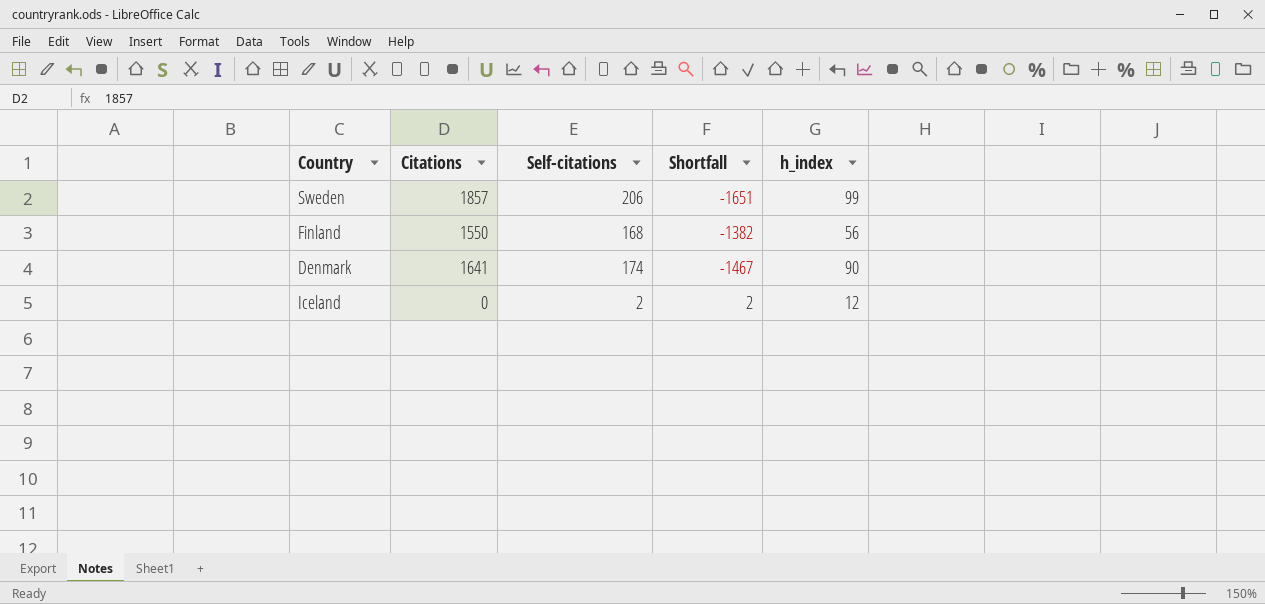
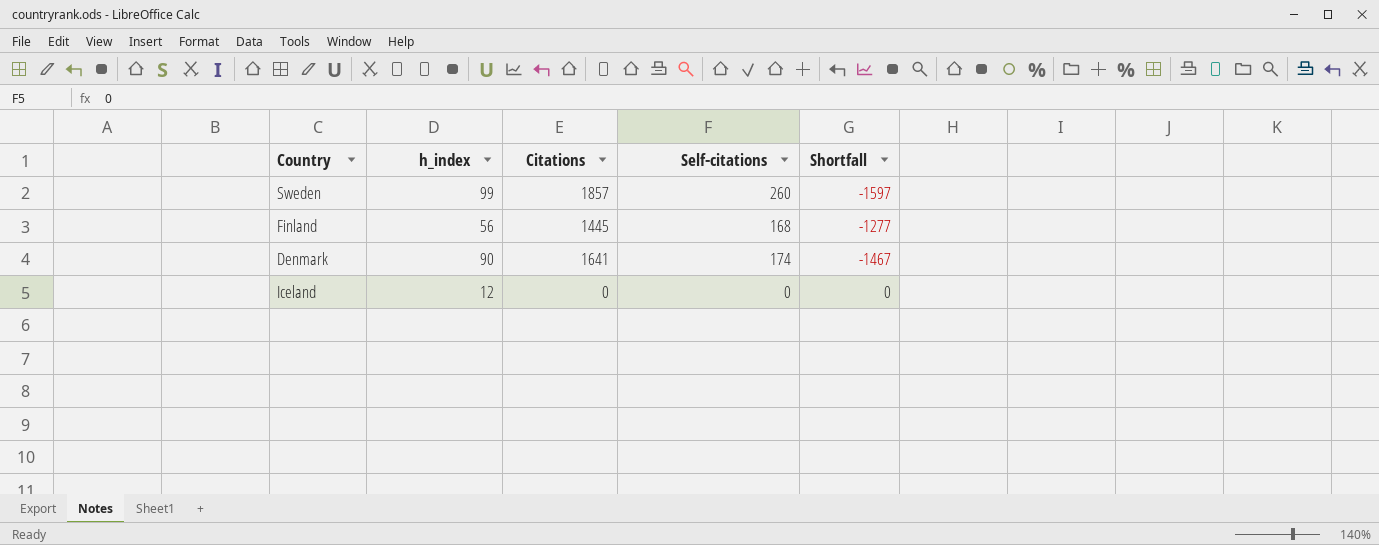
column h_index | position: 5 -> 2
Sweden | Self-citations: 206 -> 260
Sweden | Shortfall: -1651 -> -1597
Finland | Citations: 1550 -> 1445
Finland | Shortfall: -1382 -> -1277
Iceland | Self-citations: 2 -> 0
Iceland | Shortfall: 2 -> 0

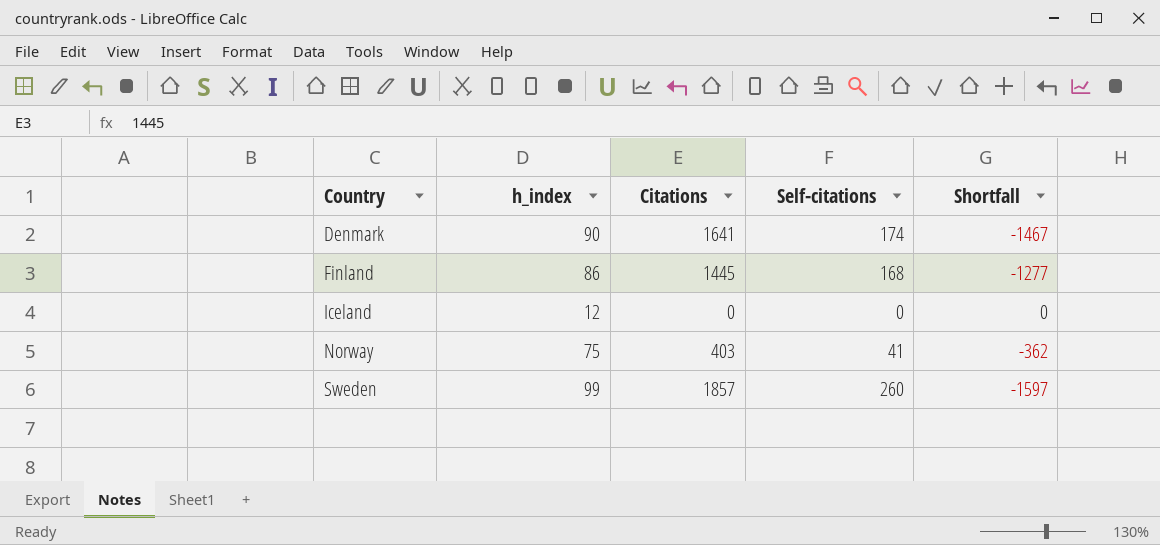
row order: none -> Country ascending
Finland | h_index: 56 -> 86
row Norway: none -> 75 | 403 | 41 | -362

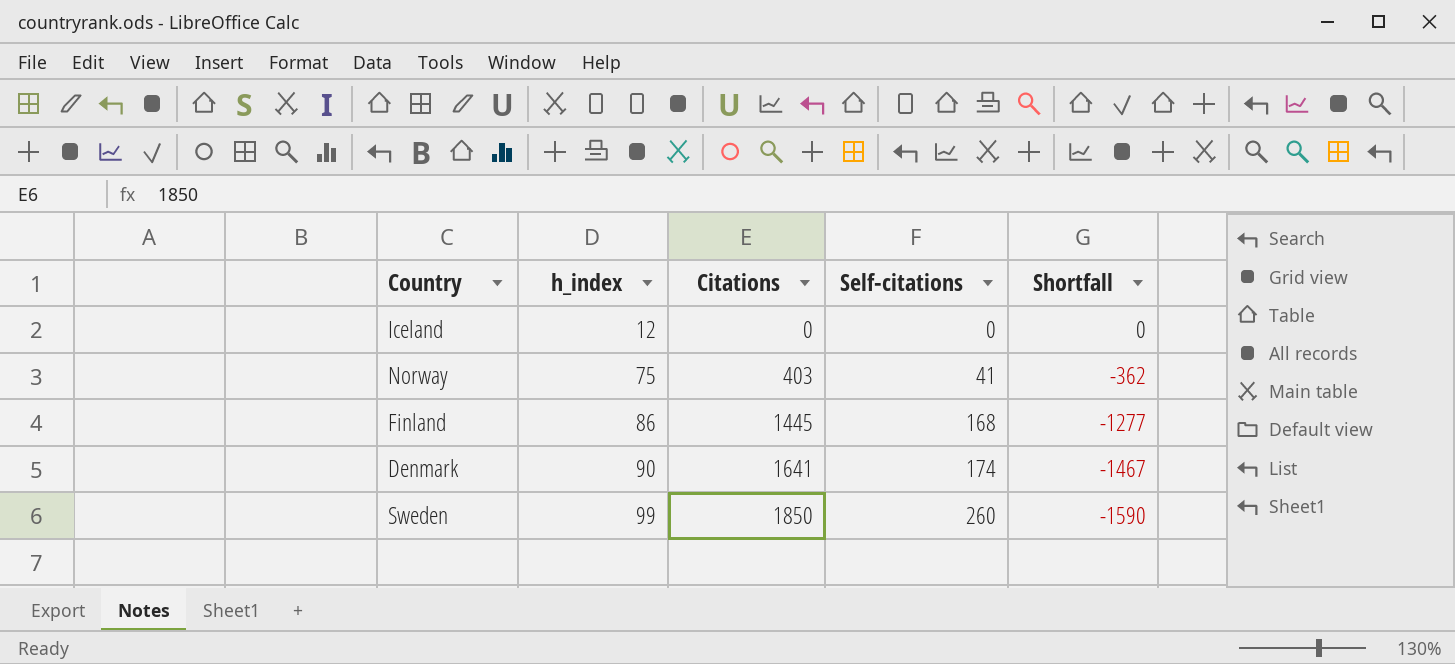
row order: Country ascending -> h_index ascending
Sweden | Citations: 1857 -> 1850
Sweden | Shortfall: -1597 -> -1590

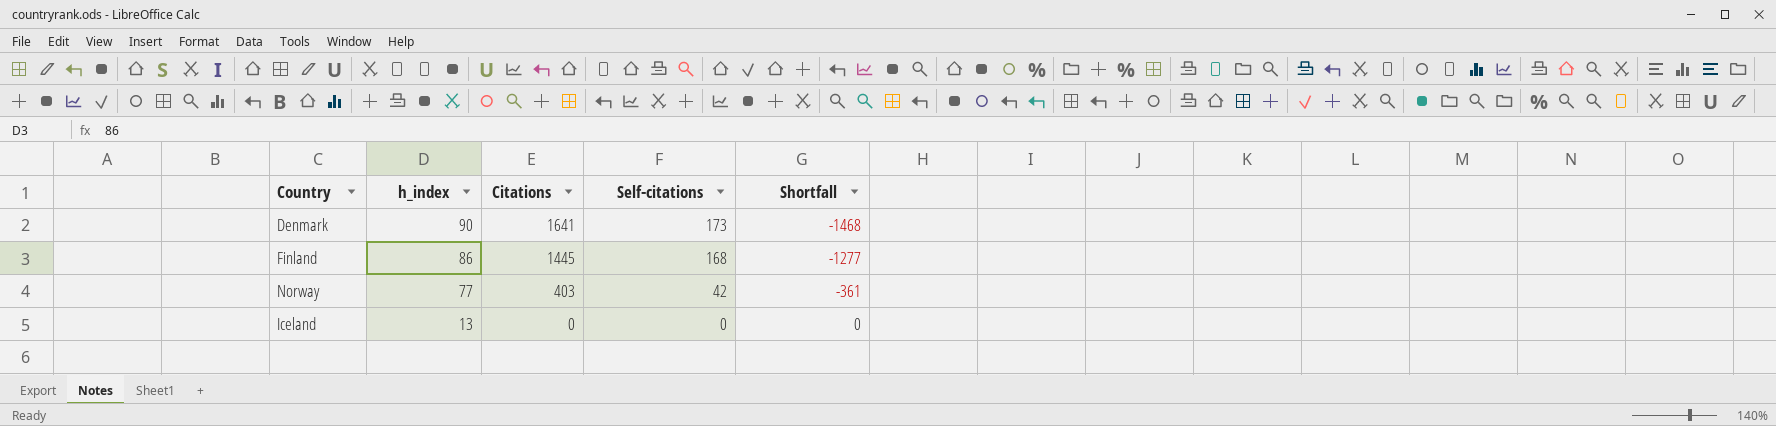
row order: h_index ascending -> h_index descending
row Sweden: 99 | 1850 | 260 | -1590 -> none
Denmark | Self-citations: 174 -> 173
Denmark | Shortfall: -1467 -> -1468
Norway | h_index: 75 -> 77
Norway | Self-citations: 41 -> 42
Norway | Shortfall: -362 -> -361
Iceland | h_index: 12 -> 13

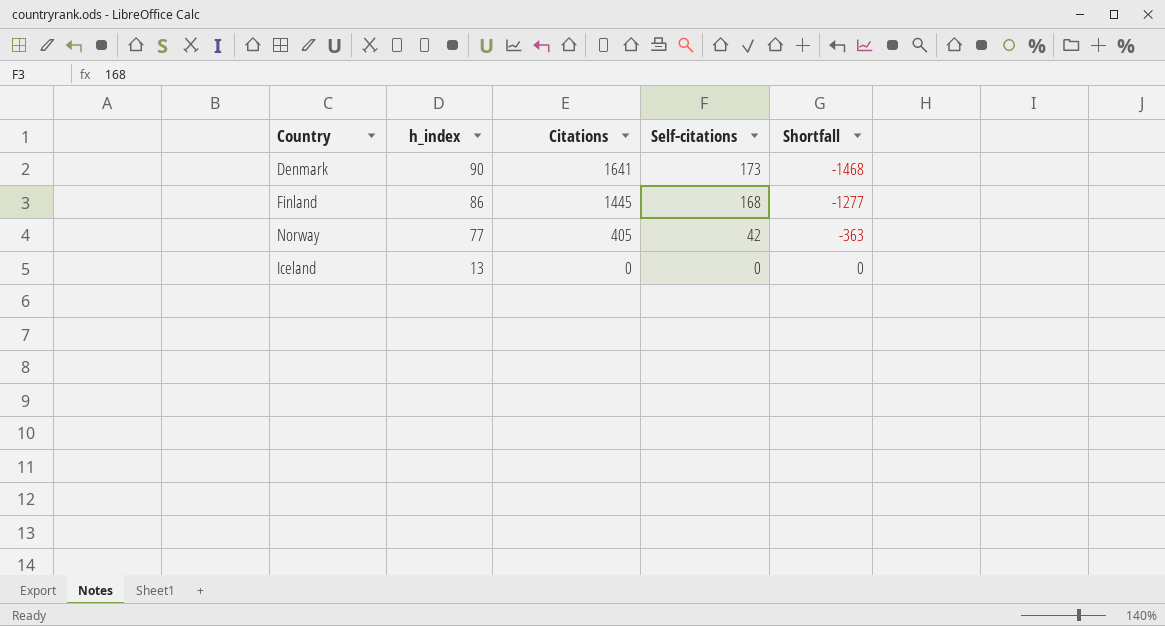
Norway | Citations: 403 -> 405
Norway | Shortfall: -361 -> -363

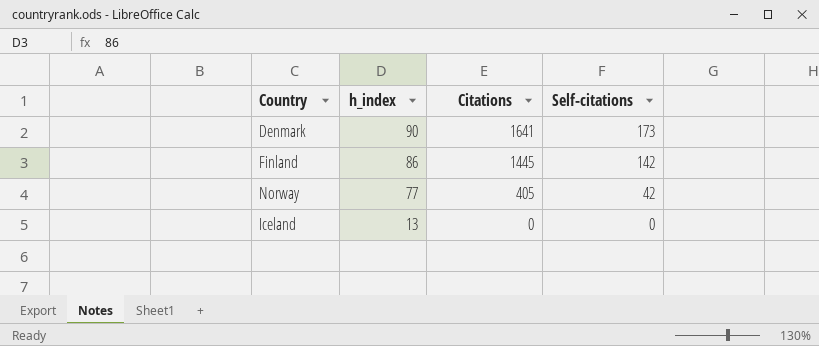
column Shortfall | formula: [Self-citations] - [Citations] -> none
Finland | Self-citations: 168 -> 142

